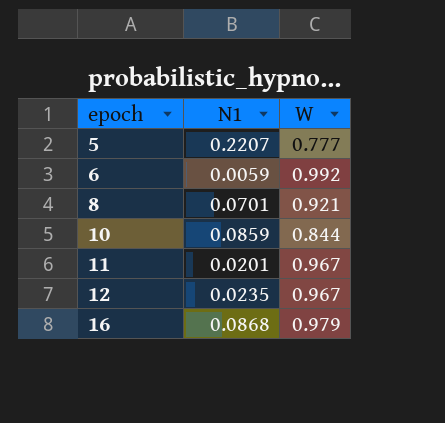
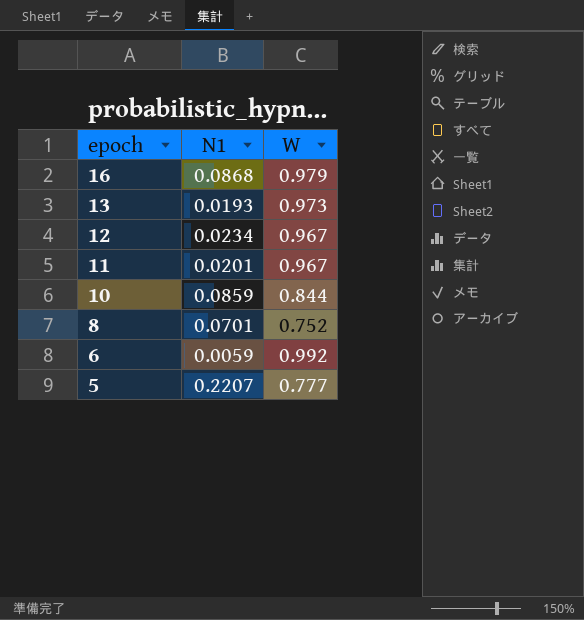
row order: epoch ascending -> epoch descending
row 13: none -> 0.0193 | 0.973
12 | N1: 0.0235 -> 0.0234
8 | W: 0.921 -> 0.752

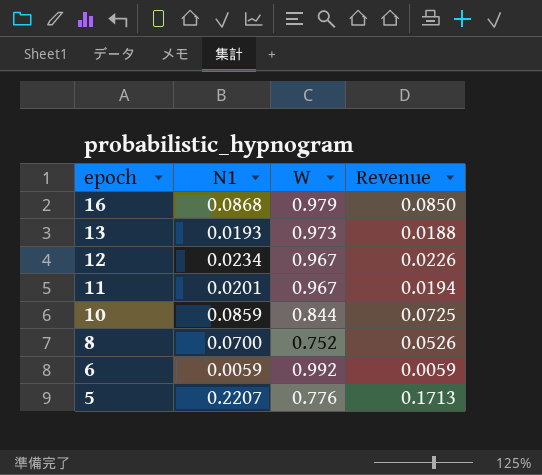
column Revenue | formula: none -> [N1] * [W]
8 | N1: 0.0701 -> 0.0700
5 | W: 0.777 -> 0.776

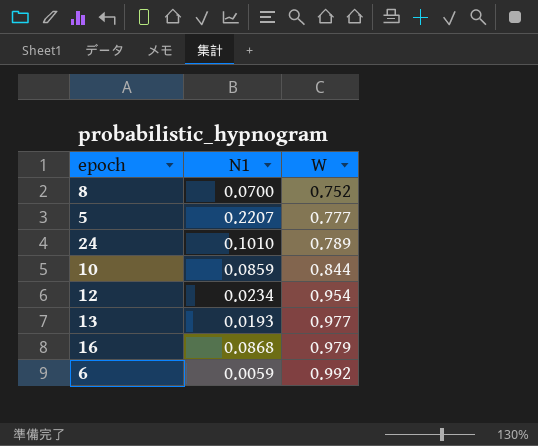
row order: epoch descending -> W ascending
column Revenue | formula: [N1] * [W] -> none
row 11: 0.0201 | 0.967 | 0.0194 -> none
5 | W: 0.776 -> 0.777
row 24: none -> 0.1010 | 0.789
12 | W: 0.967 -> 0.954
13 | W: 0.973 -> 0.977

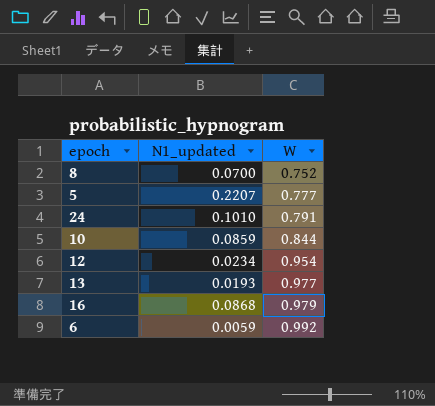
column name: N1 -> N1_updated
24 | W: 0.789 -> 0.791

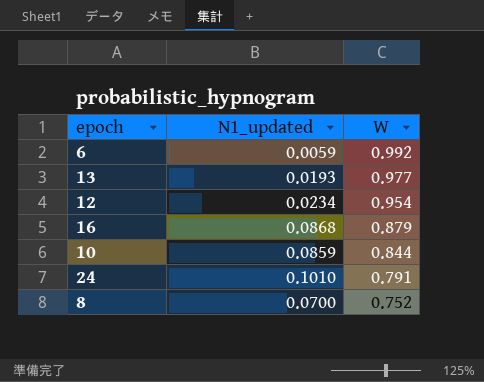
row order: W ascending -> W descending
row 5: 0.2207 | 0.777 -> none
16 | W: 0.979 -> 0.879

